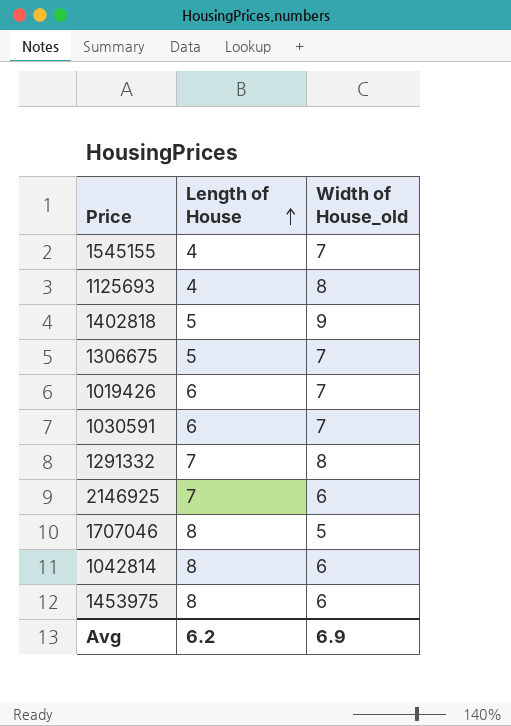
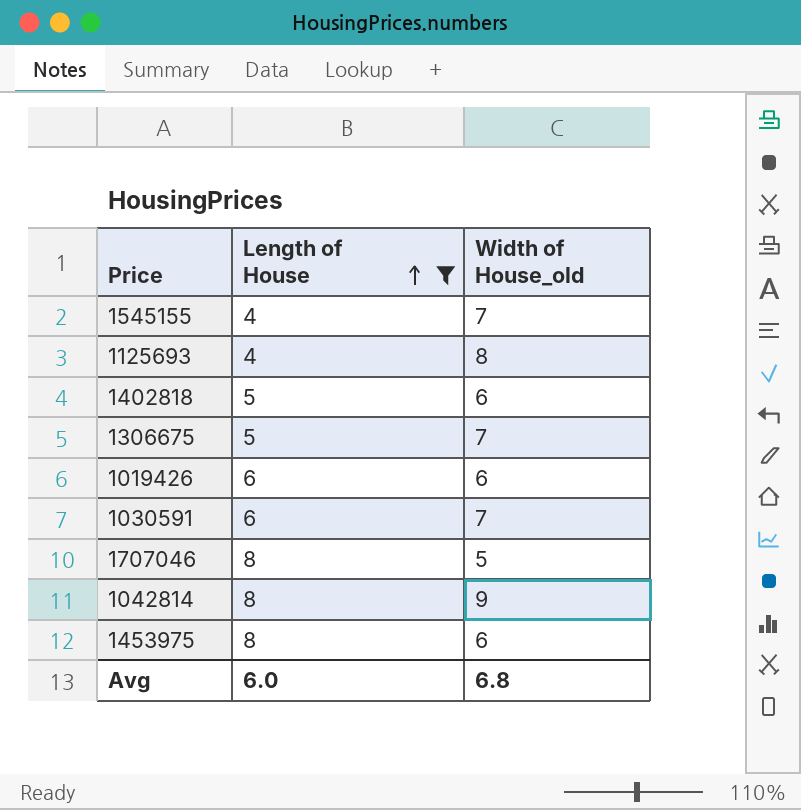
filter: none -> Length of House != 7
1402818 | Width of House_old: 9 -> 6
1019426 | Width of House_old: 7 -> 6
1042814 | Width of House_old: 6 -> 9
Avg | Length of House: 6.2 -> 6.0
Avg | Width of House_old: 6.9 -> 6.8

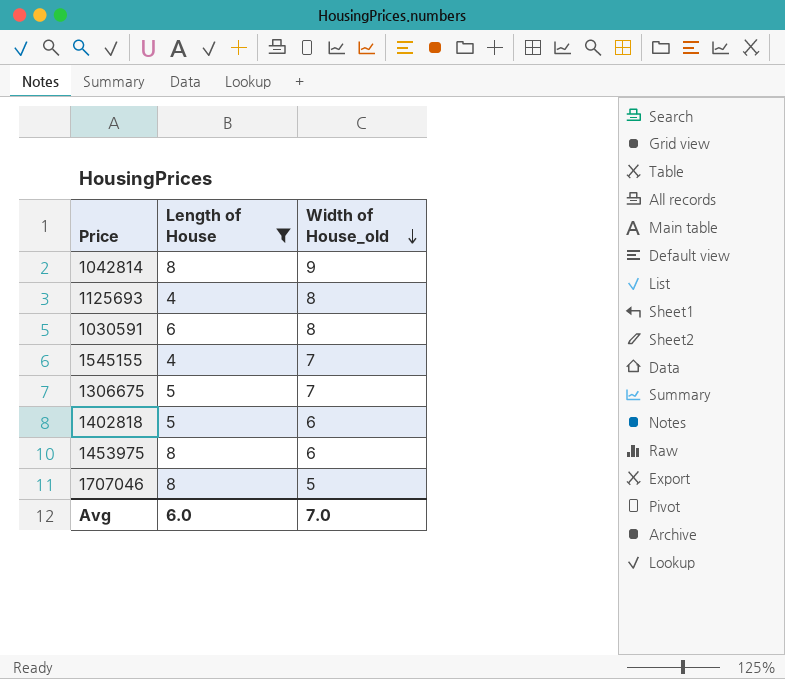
row order: Length of House ascending -> Width of House_old descending
row 1019426: 6 | 6 -> none
1030591 | Width of House_old: 7 -> 8
Avg | Width of House_old: 6.8 -> 7.0

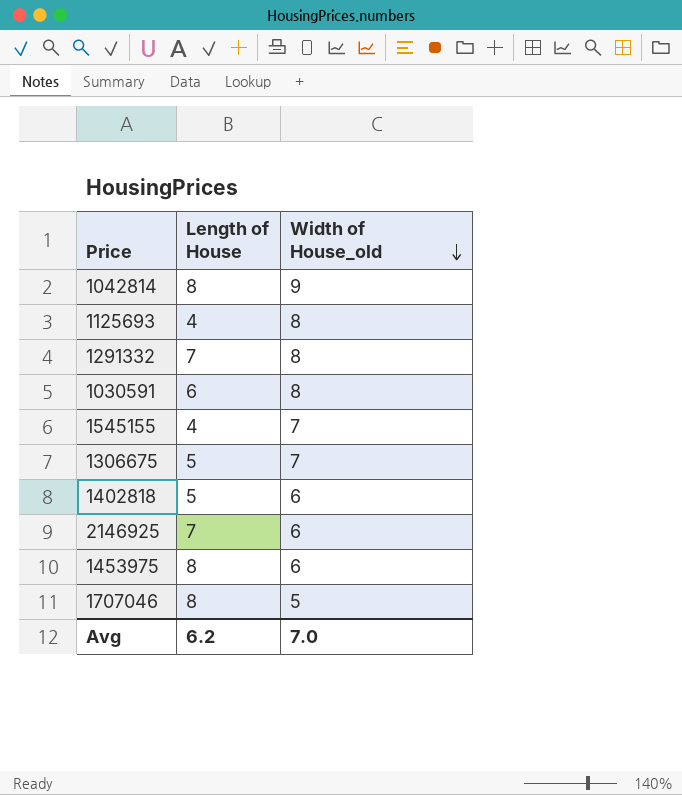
filter: Length of House != 7 -> none
Avg | Length of House: 6.0 -> 6.2

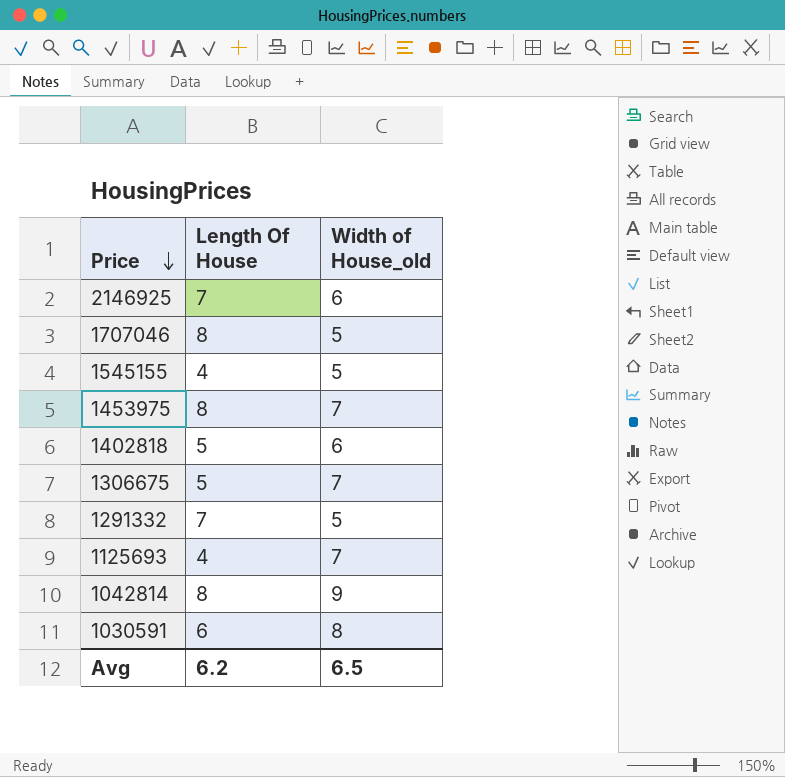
row order: Width of House_old descending -> Price descending
column name: Length of House -> Length Of House
1545155 | Width of House_old: 7 -> 5
1453975 | Width of House_old: 6 -> 7
1291332 | Width of House_old: 8 -> 5
1125693 | Width of House_old: 8 -> 7
Avg | Width of House_old: 7.0 -> 6.5

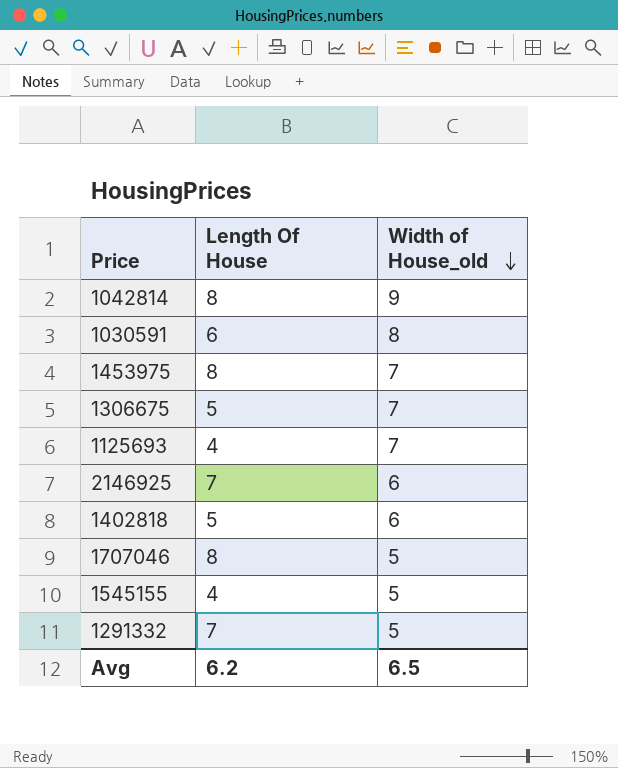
row order: Price descending -> Width of House_old descending

